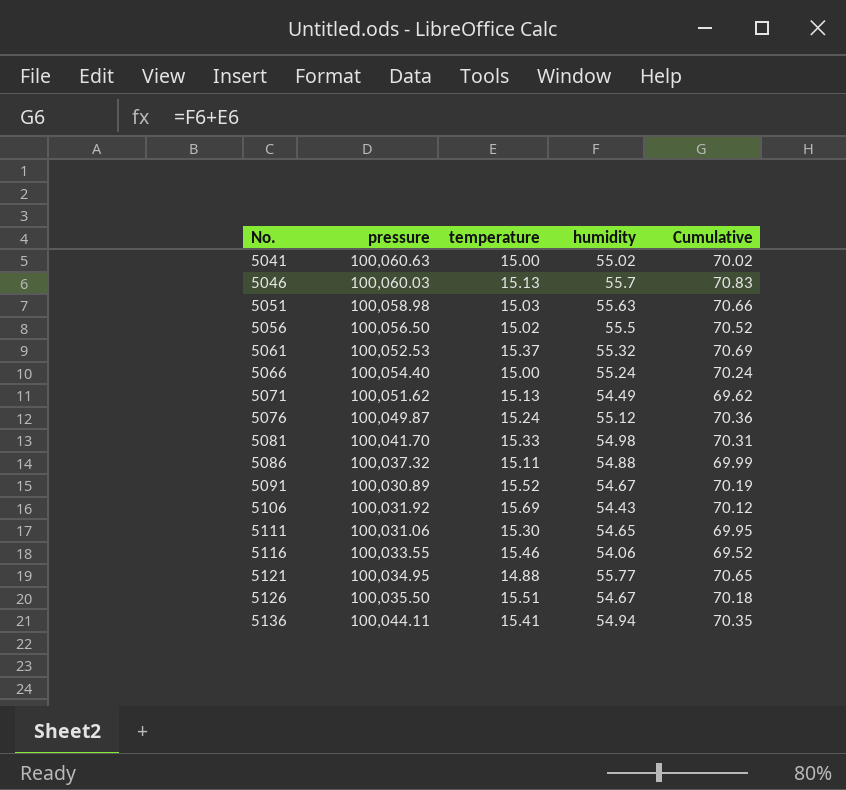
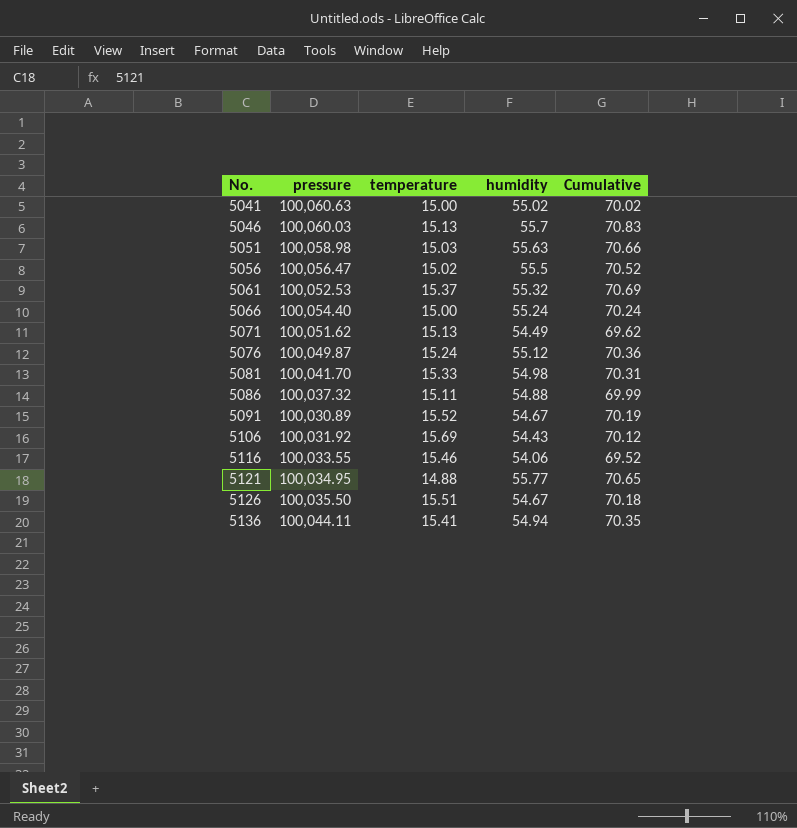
row 5111: 100,031.06 | 15.30 | 54.65 | 69.95 -> none
5056 | pressure: 100,056.50 -> 100,056.47

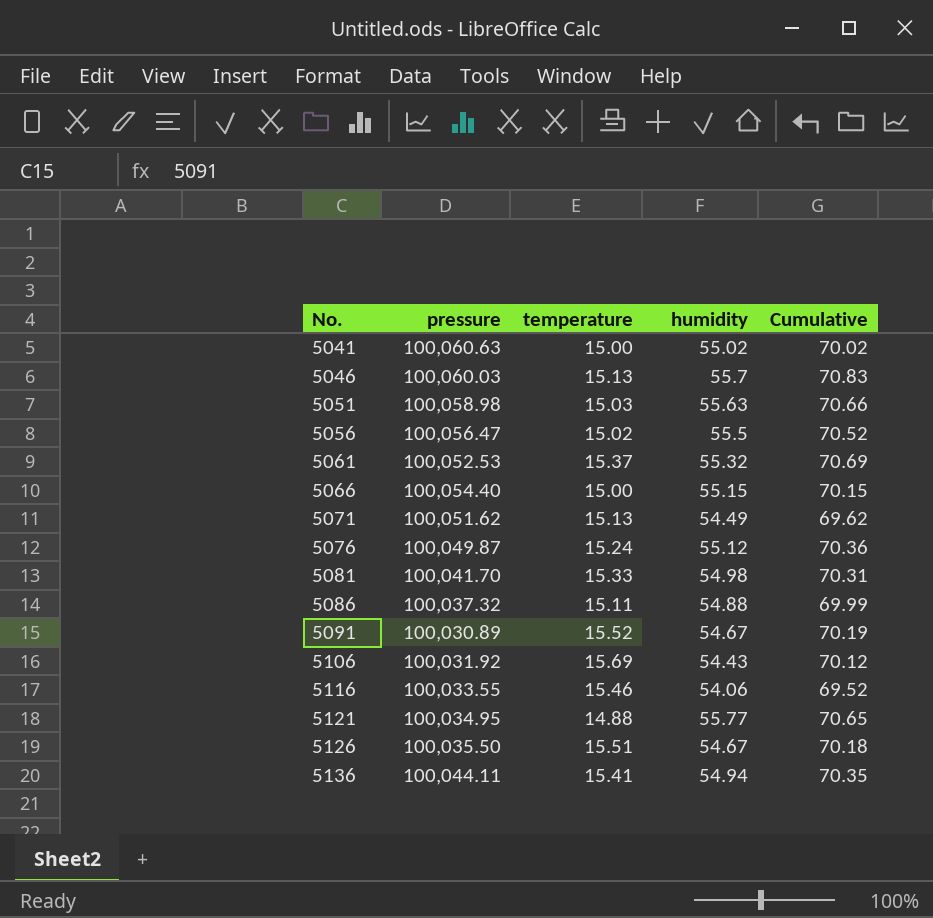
5066 | humidity: 55.24 -> 55.15
5066 | Cumulative: 70.24 -> 70.15

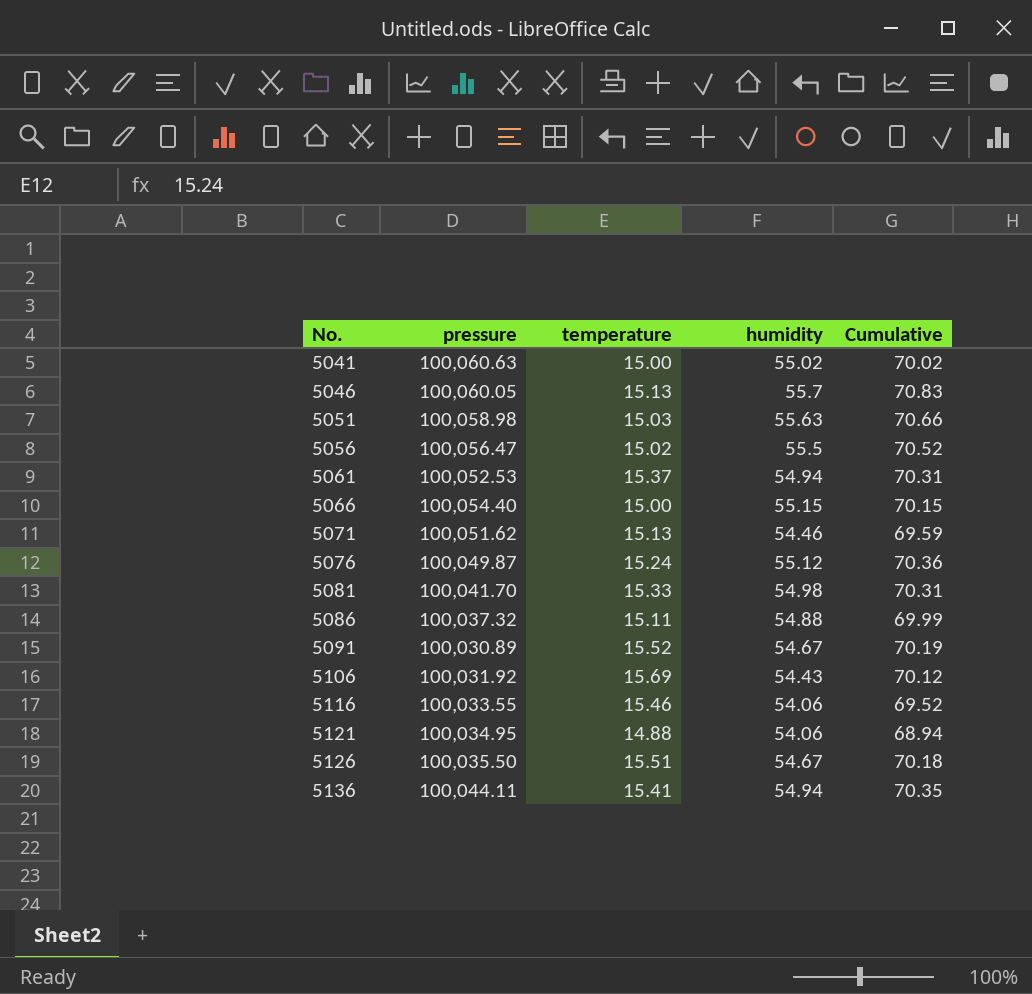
5046 | pressure: 100,060.03 -> 100,060.05
5061 | humidity: 55.32 -> 54.94
5061 | Cumulative: 70.69 -> 70.31
5071 | humidity: 54.49 -> 54.46
5071 | Cumulative: 69.62 -> 69.59
5121 | humidity: 55.77 -> 54.06
5121 | Cumulative: 70.65 -> 68.94

